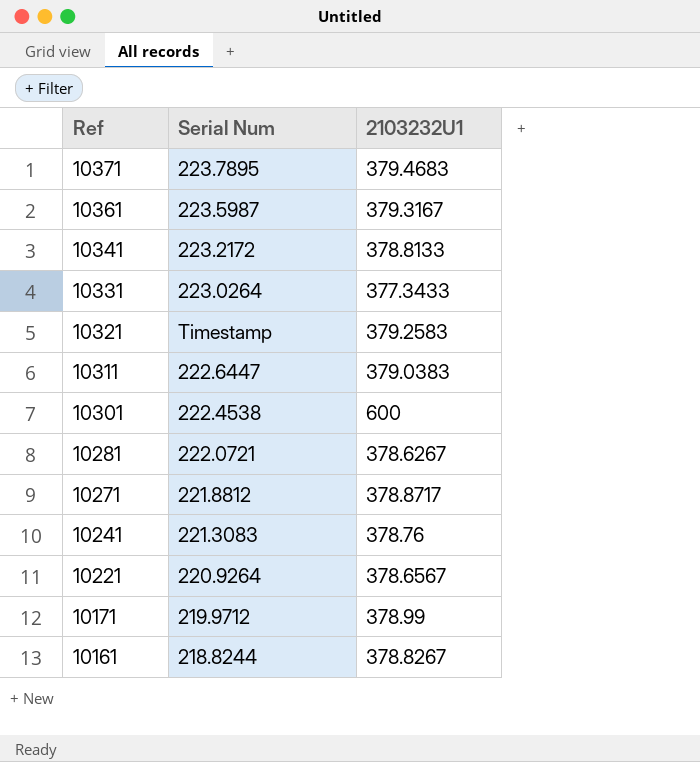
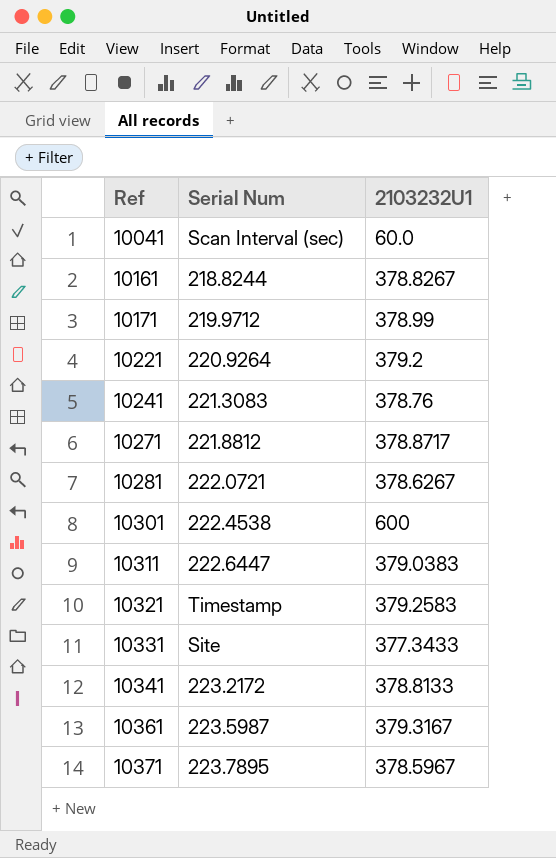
row order: Ref descending -> Ref ascending
row 10041: none -> Scan Interval (sec) | 60.0
10221 | 2103232U1: 378.6567 -> 379.2
10331 | Serial Num: 223.0264 -> Site
10371 | 2103232U1: 379.4683 -> 378.5967

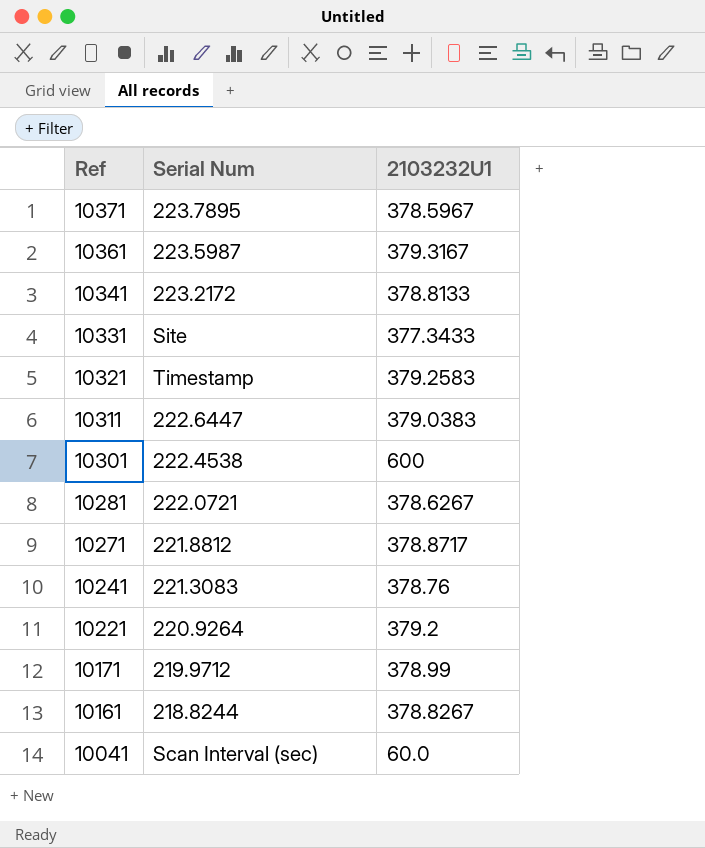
row order: Ref ascending -> Ref descending

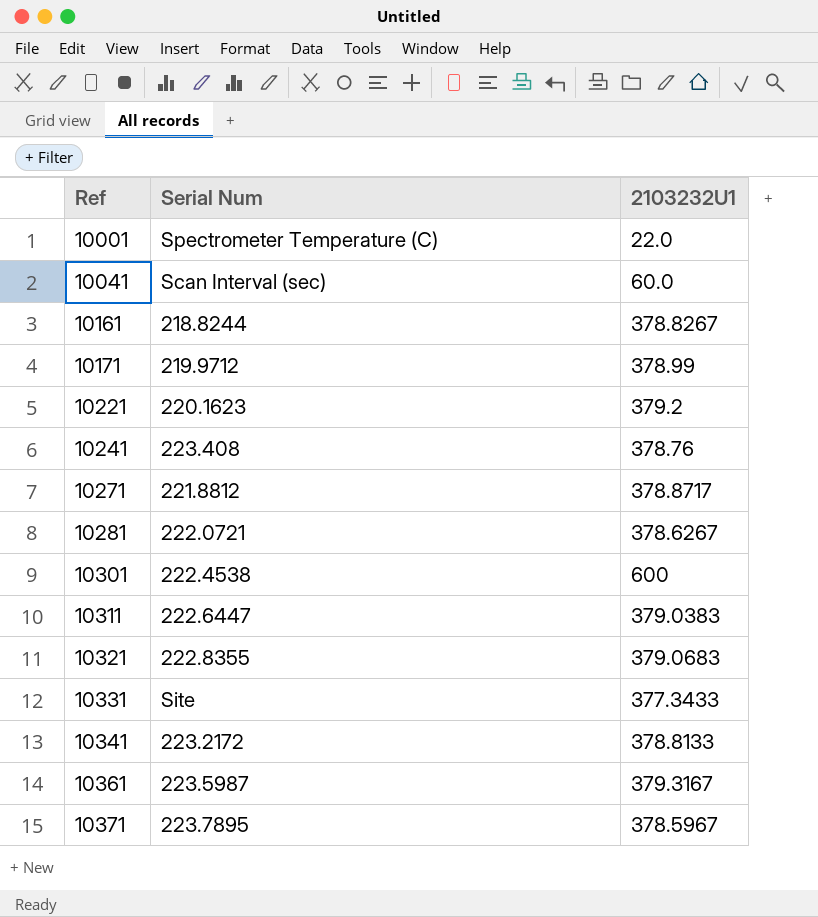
row order: Ref descending -> Ref ascending
row 10001: none -> Spectrometer Temperature (C) | 22.0
10221 | Serial Num: 220.9264 -> 220.1623
10241 | Serial Num: 221.3083 -> 223.408
10321 | Serial Num: Timestamp -> 222.8355
10321 | 2103232U1: 379.2583 -> 379.0683

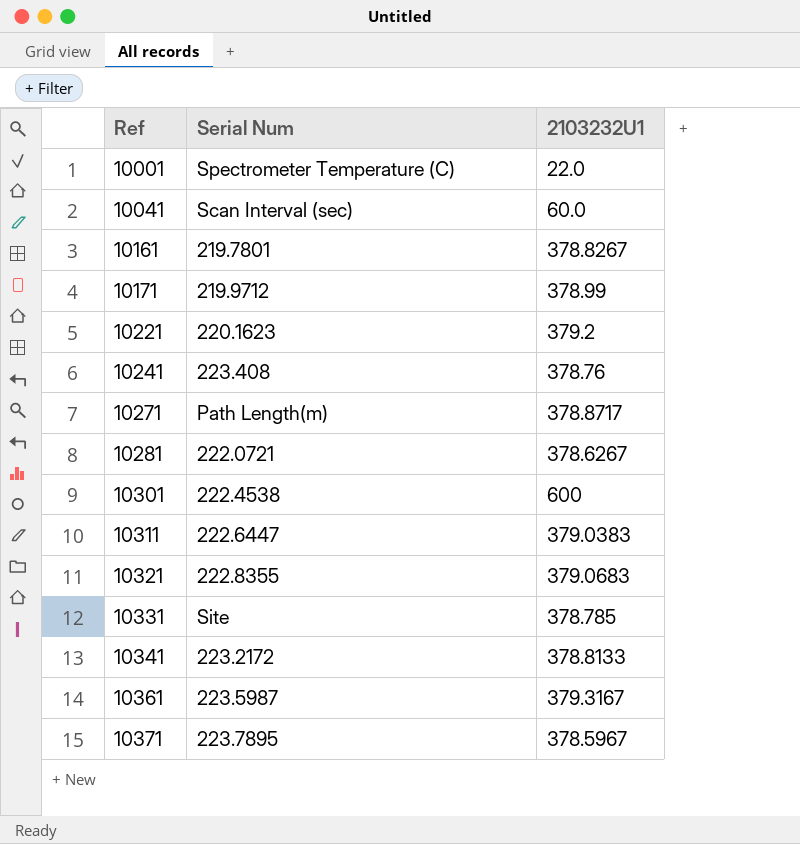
10161 | Serial Num: 218.8244 -> 219.7801
10271 | Serial Num: 221.8812 -> Path Length(m)
10331 | 2103232U1: 377.3433 -> 378.785

